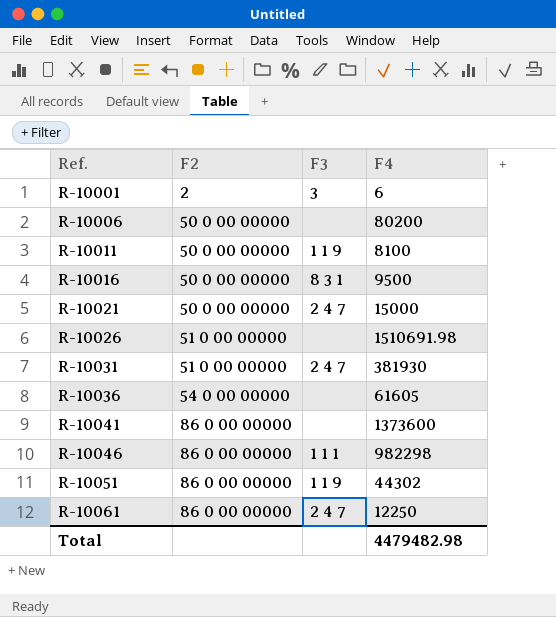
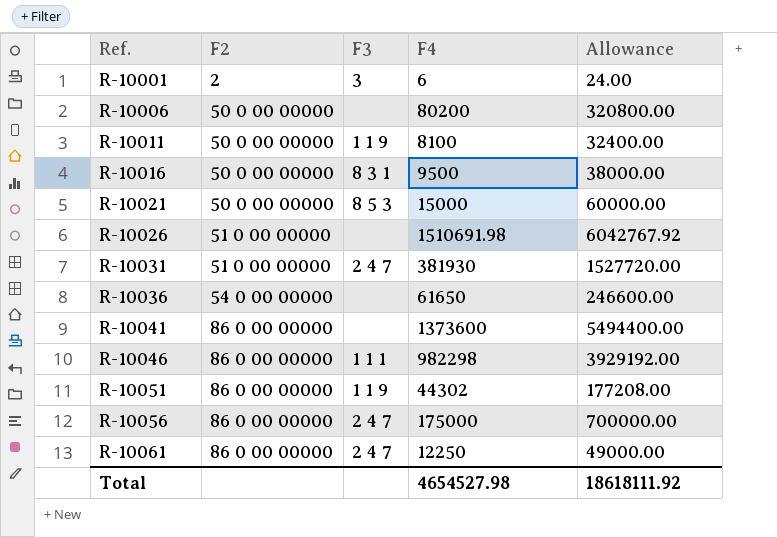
column Allowance | formula: none -> [F4] * 4
R-10021 | F3: 2 4 7 -> 8 5 3
R-10036 | F4: 61605 -> 61650
row R-10056: none -> 86 0 00 00000 | 2 4 7 | 175000 | 700000.00
Total | F4: 4479482.98 -> 4654527.98

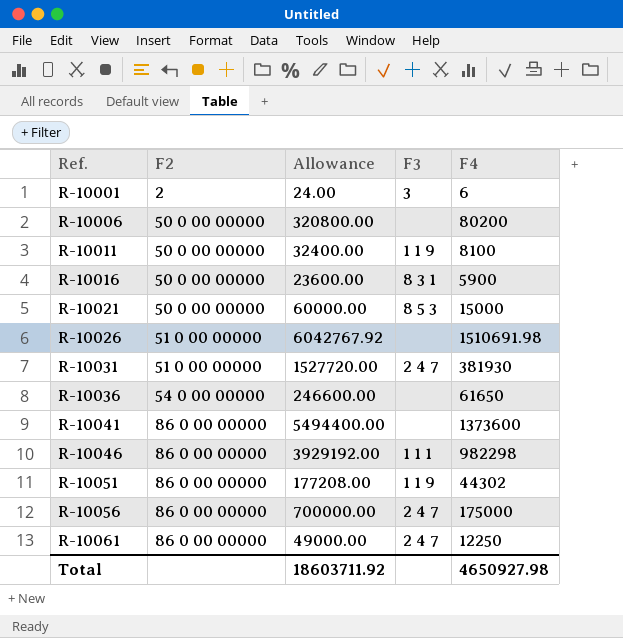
column Allowance | position: 5 -> 3
R-10016 | Allowance: 38000.00 -> 23600.00
R-10016 | F4: 9500 -> 5900
Total | Allowance: 18618111.92 -> 18603711.92
Total | F4: 4654527.98 -> 4650927.98

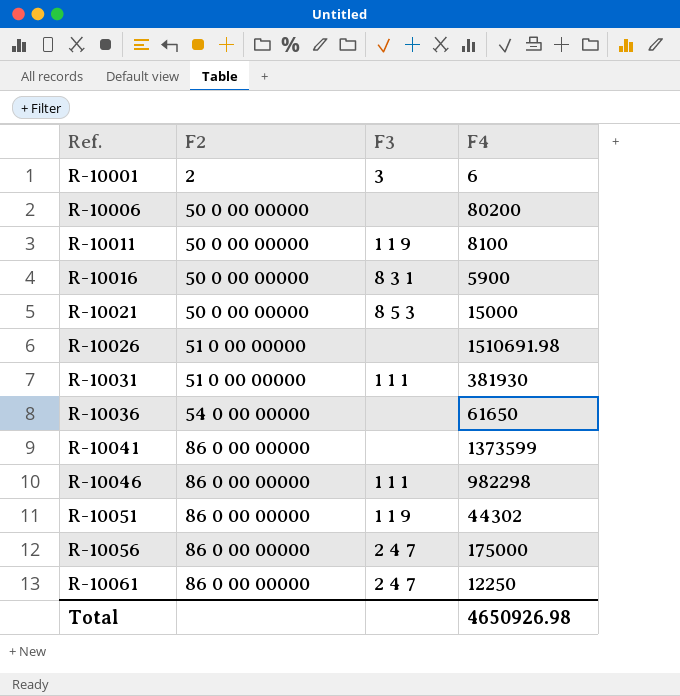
column Allowance | formula: [F4] * 4 -> none
R-10031 | F3: 2 4 7 -> 1 1 1
R-10041 | F4: 1373600 -> 1373599
Total | F4: 4650927.98 -> 4650926.98

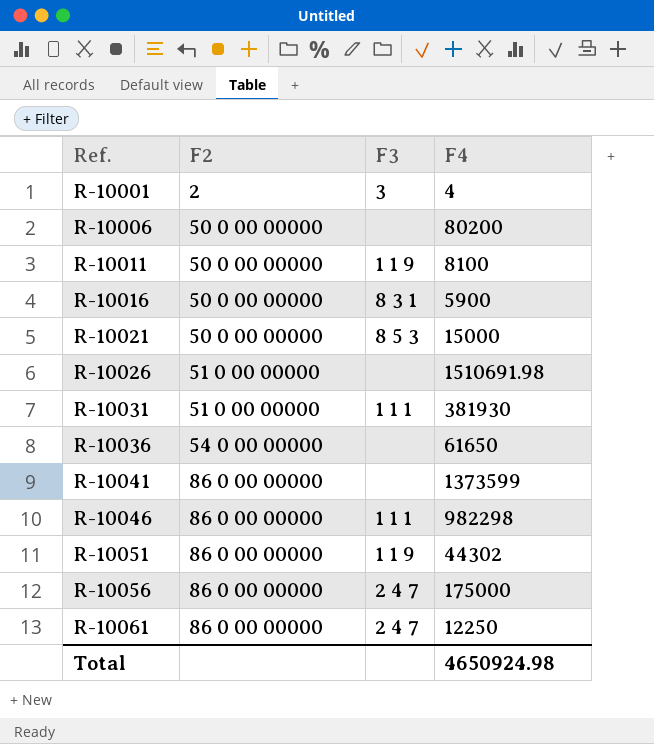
R-10001 | F4: 6 -> 4
Total | F4: 4650926.98 -> 4650924.98

